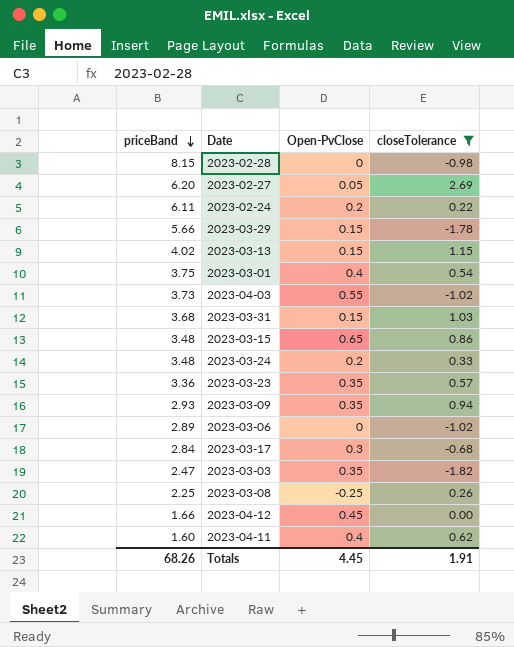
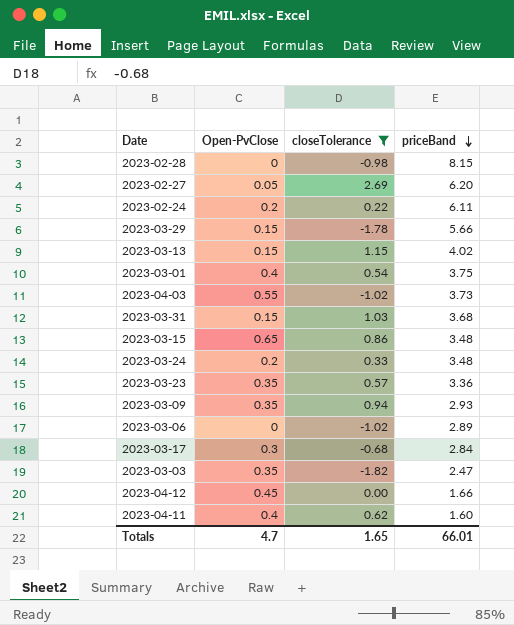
column priceBand | position: 1 -> 4
row 2023-03-08: 2.25 | -0.25 | 0.26 -> none
Totals | Open-PvClose: 4.45 -> 4.7
Totals | closeTolerance: 1.91 -> 1.65
Totals | priceBand: 68.26 -> 66.01

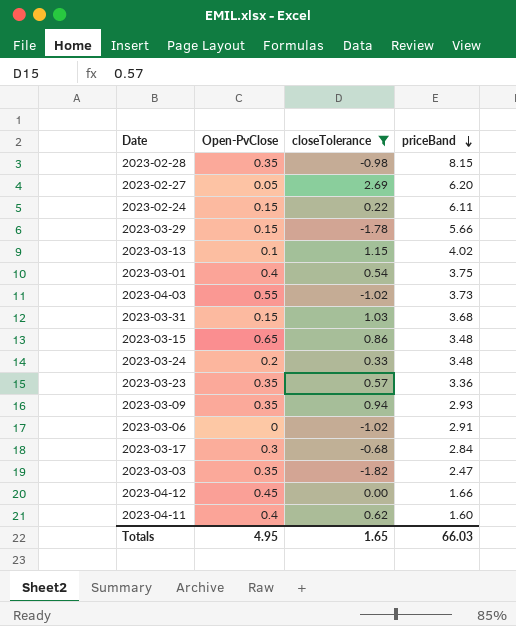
2023-02-28 | Open-PvClose: 0 -> 0.35
2023-02-24 | Open-PvClose: 0.2 -> 0.15
2023-03-13 | Open-PvClose: 0.15 -> 0.1
2023-03-06 | priceBand: 2.89 -> 2.91
Totals | Open-PvClose: 4.7 -> 4.95
Totals | priceBand: 66.01 -> 66.03

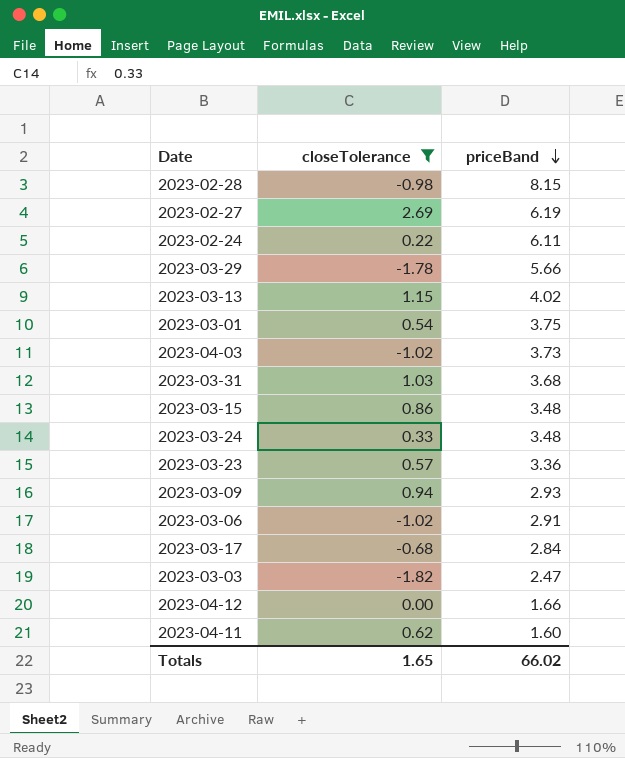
column Open-PvClose | position: 2 -> none
2023-02-27 | priceBand: 6.20 -> 6.19
Totals | priceBand: 66.03 -> 66.02

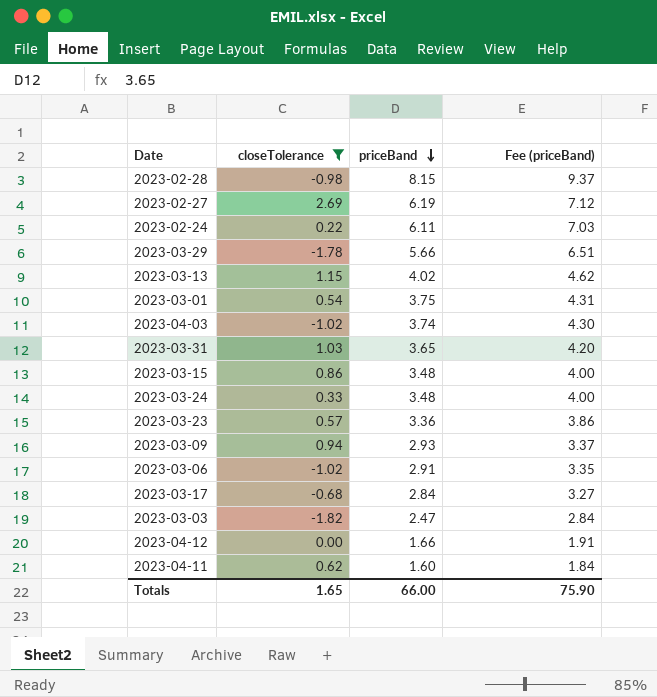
column Fee (priceBand) | formula: none -> [priceBand] * 1.15
2023-04-03 | priceBand: 3.73 -> 3.74
2023-03-31 | priceBand: 3.68 -> 3.65
Totals | priceBand: 66.02 -> 66.00

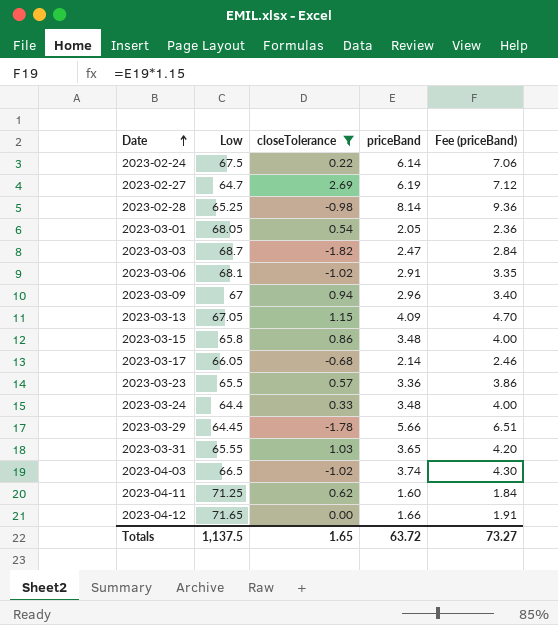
row order: priceBand descending -> Date ascending
column Low | position: none -> 2
2023-02-24 | priceBand: 6.11 -> 6.14
2023-02-24 | Fee (priceBand): 7.03 -> 7.06
2023-02-28 | priceBand: 8.15 -> 8.14
2023-02-28 | Fee (priceBand): 9.37 -> 9.36
2023-03-01 | priceBand: 3.75 -> 2.05
2023-03-01 | Fee (priceBand): 4.31 -> 2.36
2023-03-09 | priceBand: 2.93 -> 2.96
2023-03-09 | Fee (priceBand): 3.37 -> 3.40
2023-03-13 | priceBand: 4.02 -> 4.09
2023-03-13 | Fee (priceBand): 4.62 -> 4.70
2023-03-17 | priceBand: 2.84 -> 2.14
2023-03-17 | Fee (priceBand): 3.27 -> 2.46
Totals | priceBand: 66.00 -> 63.72
Totals | Fee (priceBand): 75.90 -> 73.27

